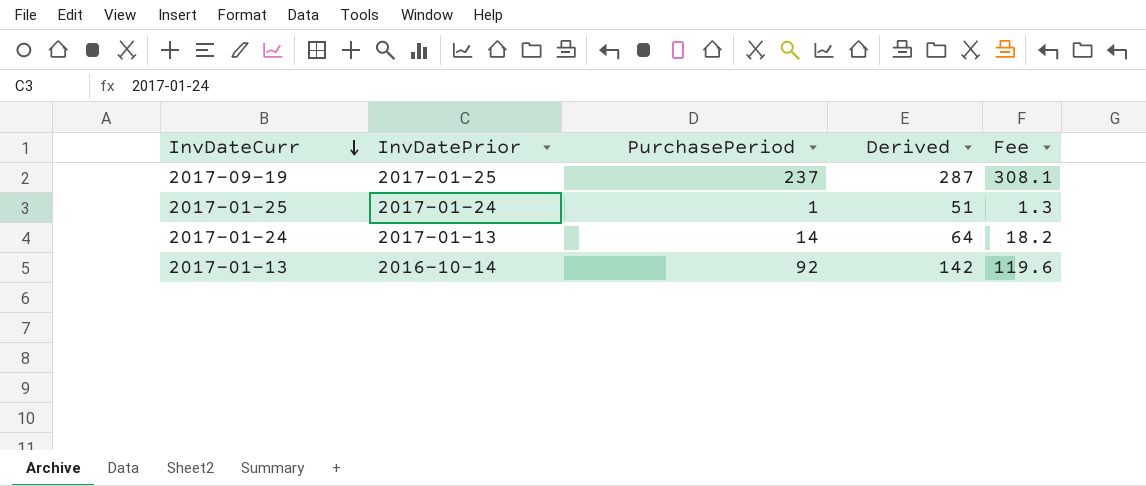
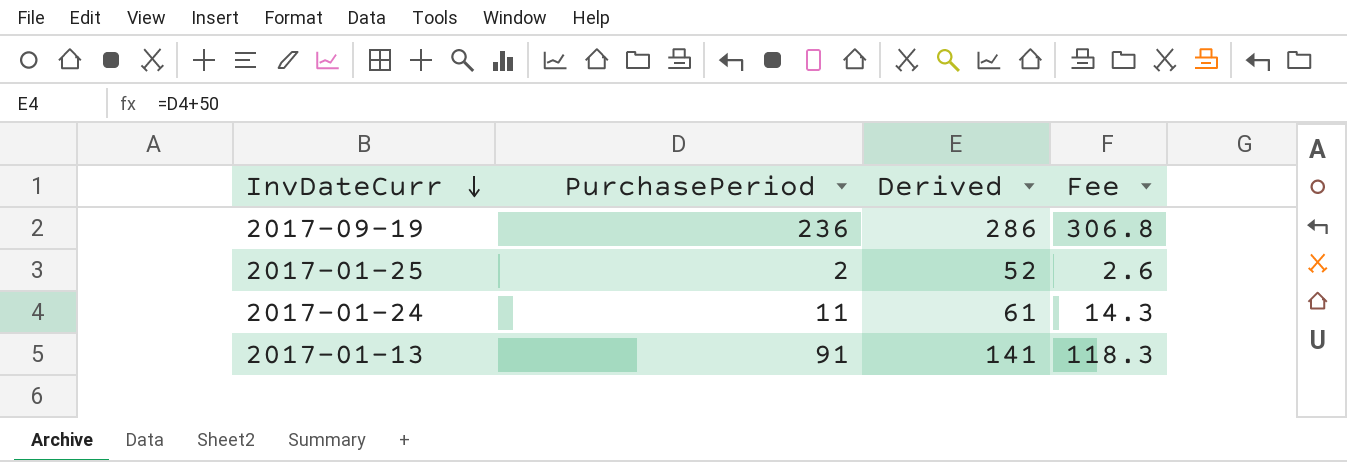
column InvDatePrior | position: 2 -> none
2017-09-19 | PurchasePeriod: 237 -> 236
2017-09-19 | Derived: 287 -> 286
2017-09-19 | Fee: 308.1 -> 306.8
2017-01-25 | PurchasePeriod: 1 -> 2
2017-01-25 | Derived: 51 -> 52
2017-01-25 | Fee: 1.3 -> 2.6
2017-01-24 | PurchasePeriod: 14 -> 11
2017-01-24 | Derived: 64 -> 61
2017-01-24 | Fee: 18.2 -> 14.3
2017-01-13 | PurchasePeriod: 92 -> 91
2017-01-13 | Derived: 142 -> 141
2017-01-13 | Fee: 119.6 -> 118.3

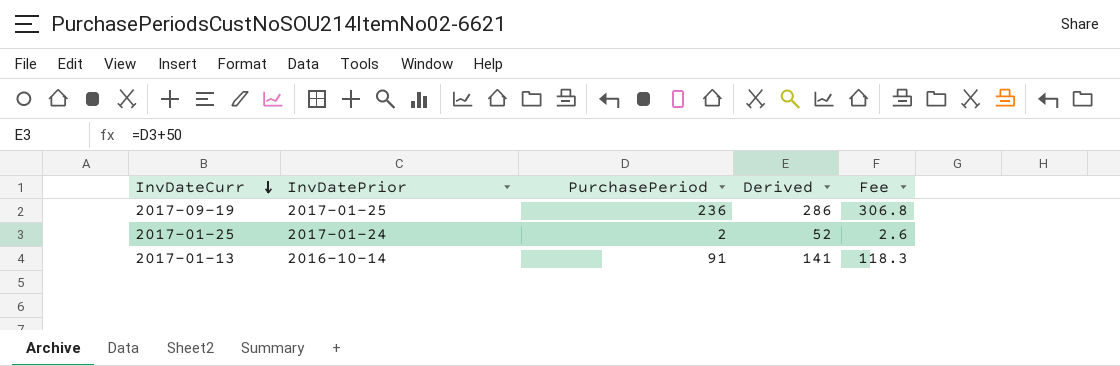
column InvDatePrior | position: none -> 2
row 2017-01-24: 11 | 61 | 14.3 -> none

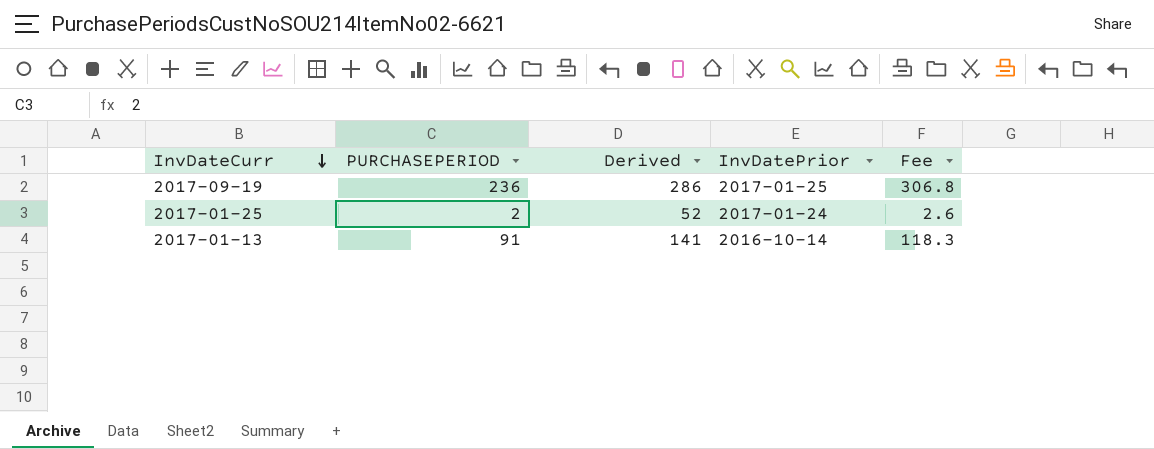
column name: PurchasePeriod -> PURCHASEPERIOD
column InvDatePrior | position: 2 -> 4

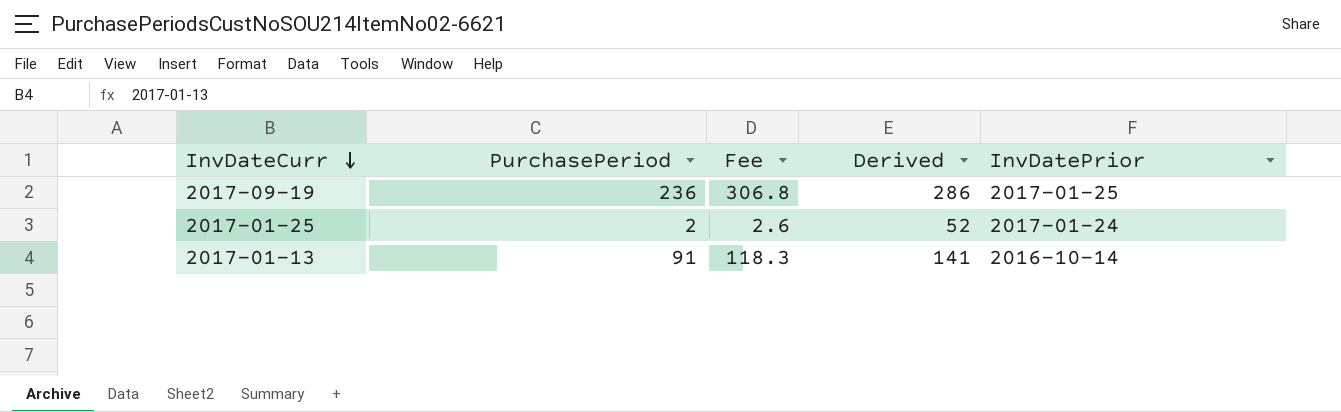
column name: PURCHASEPERIOD -> PurchasePeriod
column Fee | position: 5 -> 3

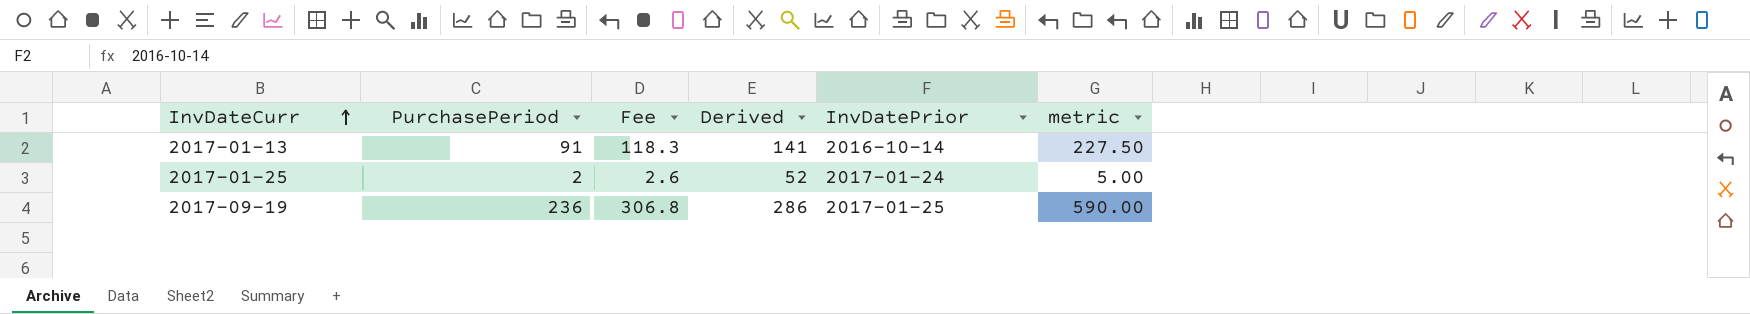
row order: InvDateCurr descending -> InvDateCurr ascending
column metric | formula: none -> [PurchasePeriod] * 2.5

